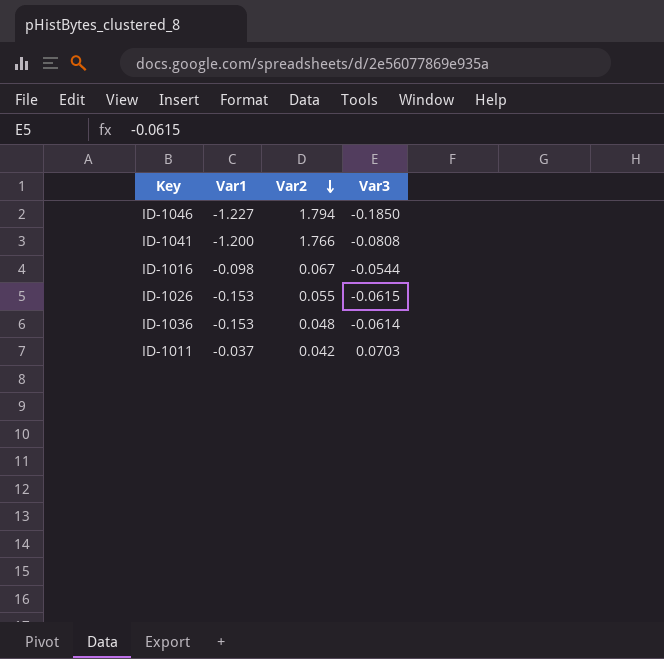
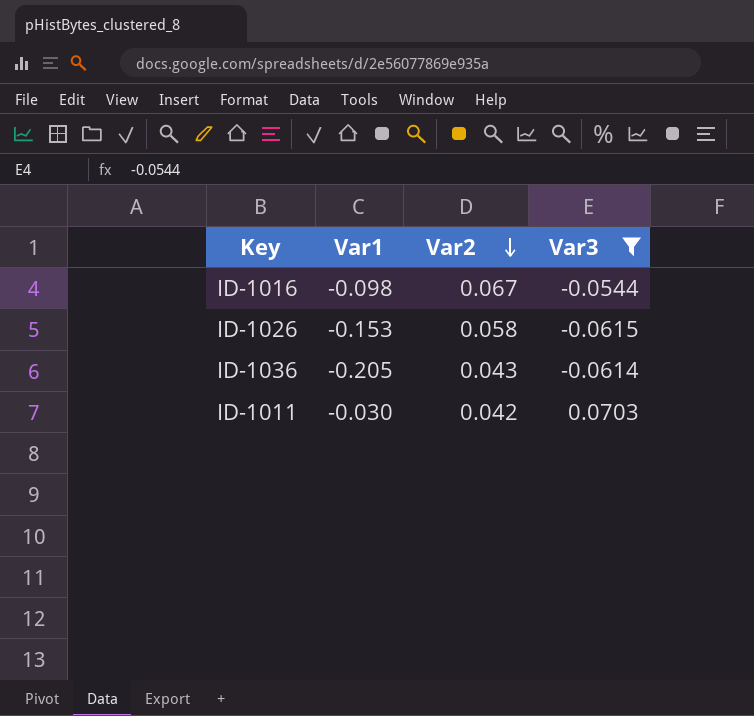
filter: none -> Var3 >= -0.0615
ID-1026 | Var2: 0.055 -> 0.058
ID-1036 | Var1: -0.153 -> -0.205
ID-1036 | Var2: 0.048 -> 0.043
ID-1011 | Var1: -0.037 -> -0.030

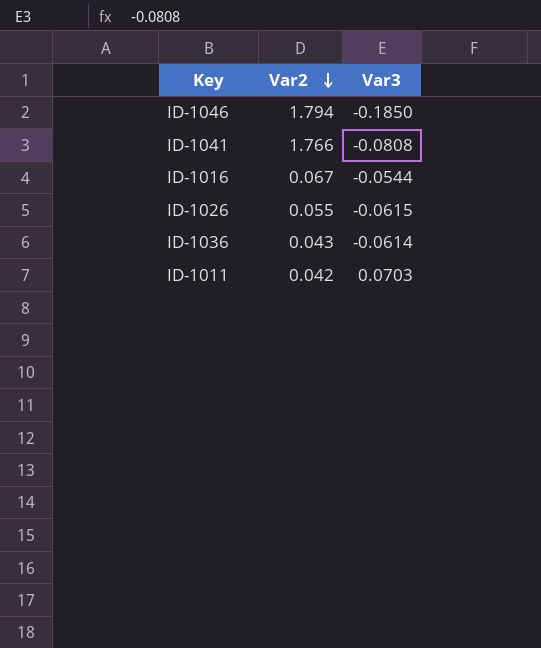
filter: Var3 >= -0.0615 -> none
column Var1 | position: 2 -> none
ID-1026 | Var2: 0.058 -> 0.055

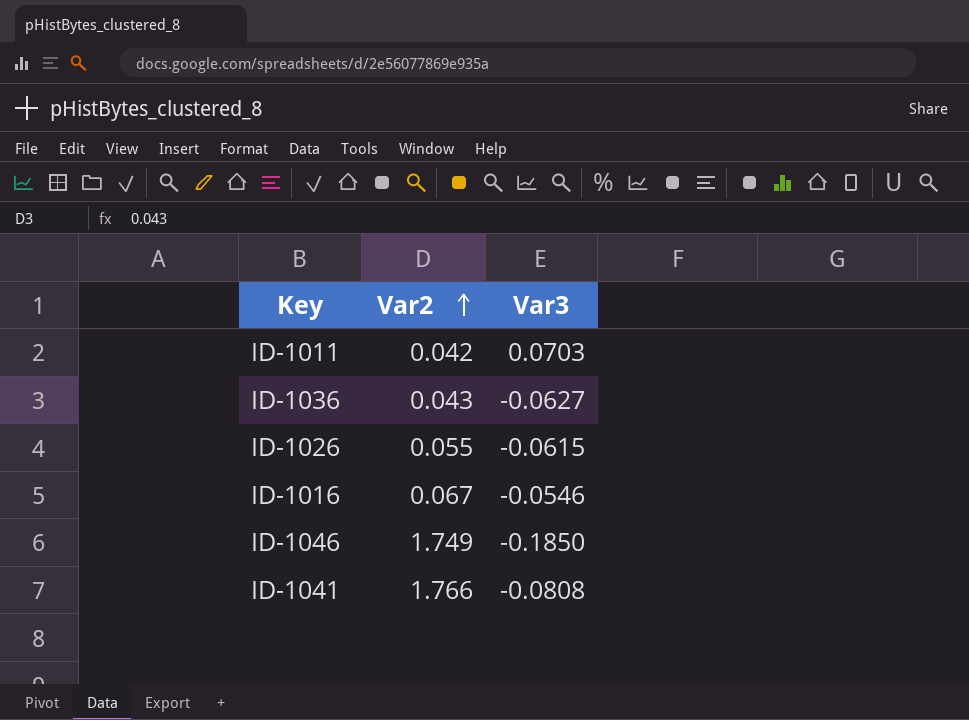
row order: Var2 descending -> Var2 ascending
ID-1036 | Var3: -0.0614 -> -0.0627
ID-1016 | Var3: -0.0544 -> -0.0546
ID-1046 | Var2: 1.794 -> 1.749

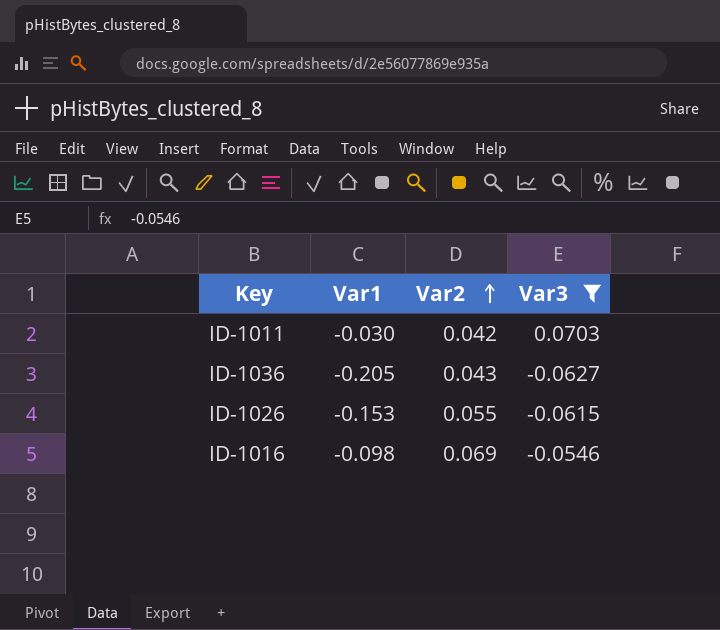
filter: none -> Var3 >= -0.0627
column Var1 | position: none -> 2
ID-1016 | Var2: 0.067 -> 0.069

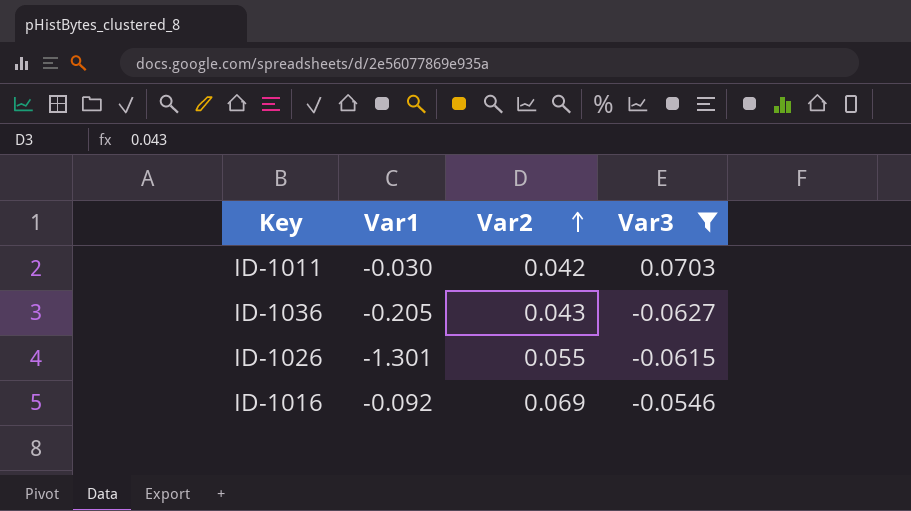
ID-1026 | Var1: -0.153 -> -1.301
ID-1016 | Var1: -0.098 -> -0.092

